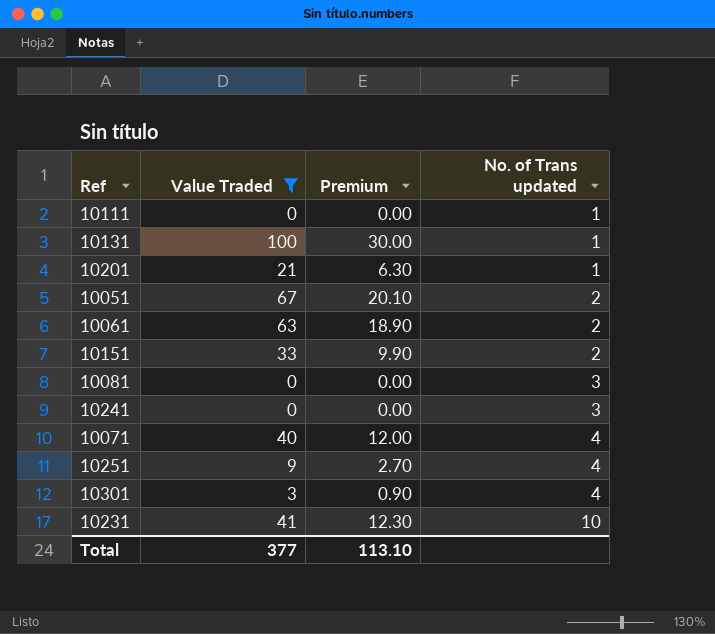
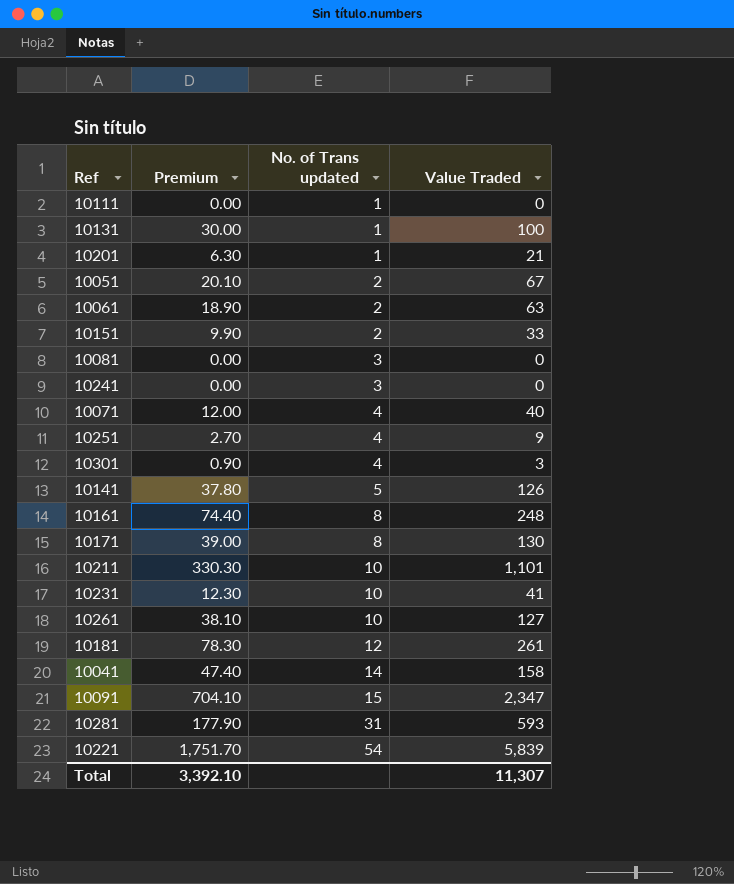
filter: Value Traded <= 100 -> none
column Value Traded | position: 2 -> 4
Total | Premium: 113.10 -> 3,392.10
Total | Value Traded: 377 -> 11,307

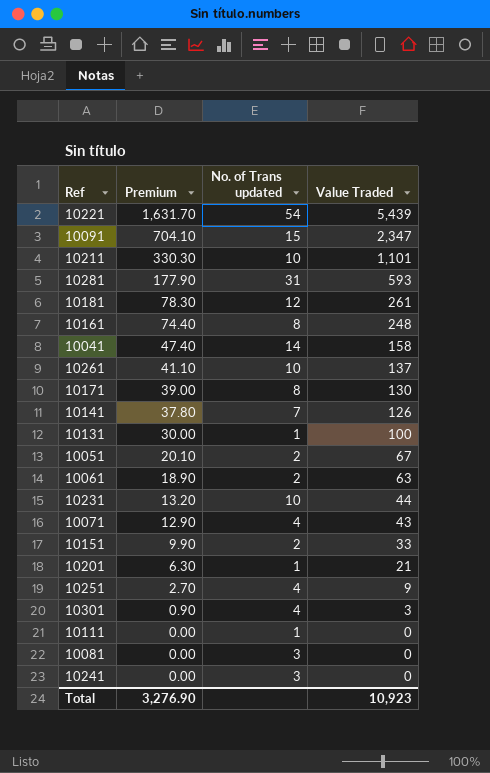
row order: No. of Trans updated ascending -> Premium descending
10221 | Premium: 1,751.70 -> 1,631.70
10221 | Value Traded: 5,839 -> 5,439
10261 | Premium: 38.10 -> 41.10
10261 | Value Traded: 127 -> 137
10141 | No. of Trans updated: 5 -> 7
10231 | Premium: 12.30 -> 13.20
10231 | Value Traded: 41 -> 44
10071 | Premium: 12.00 -> 12.90
10071 | Value Traded: 40 -> 43
Total | Premium: 3,392.10 -> 3,276.90
Total | Value Traded: 11,307 -> 10,923

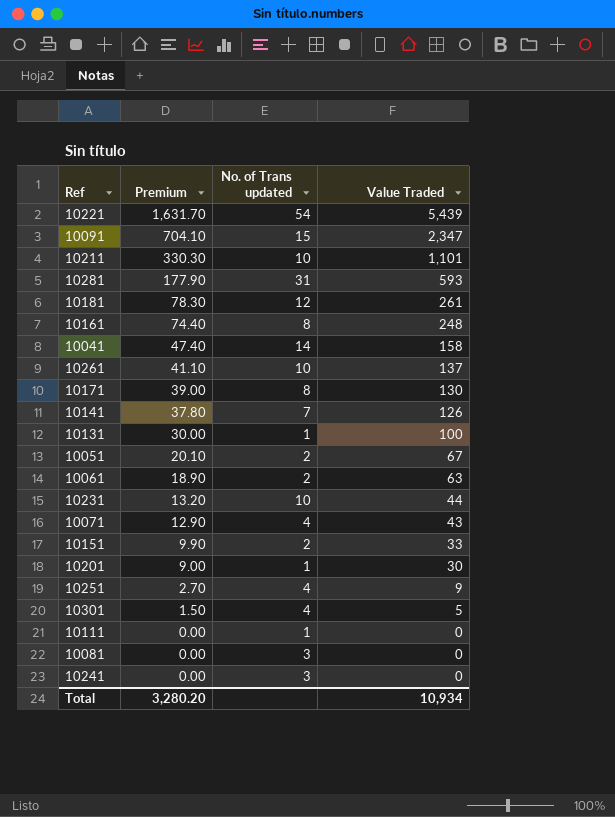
10201 | Premium: 6.30 -> 9.00
10201 | Value Traded: 21 -> 30
10301 | Premium: 0.90 -> 1.50
10301 | Value Traded: 3 -> 5
Total | Premium: 3,276.90 -> 3,280.20
Total | Value Traded: 10,923 -> 10,934

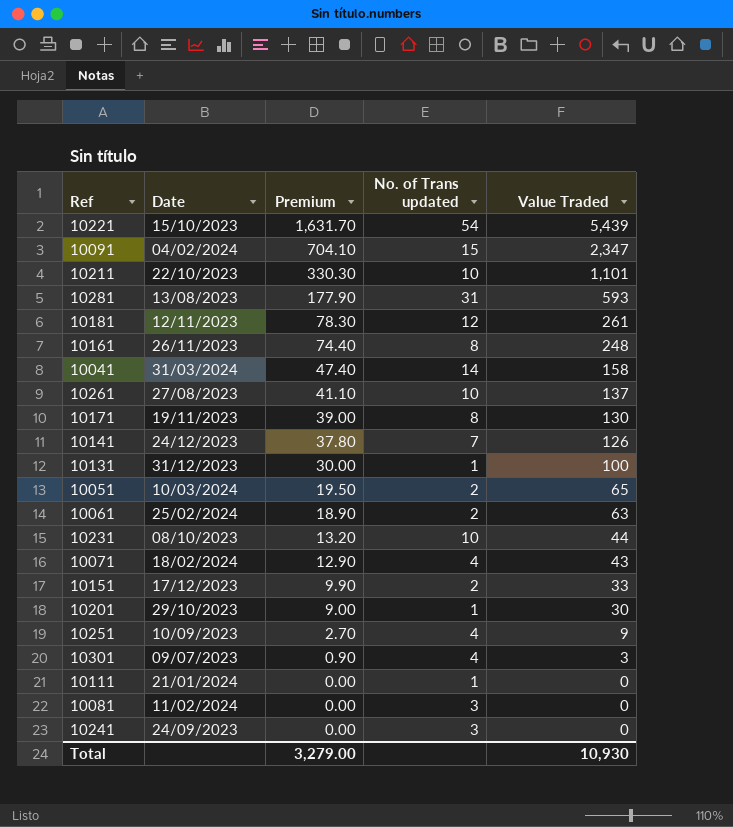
column Date | position: none -> 2
10051 | Premium: 20.10 -> 19.50
10051 | Value Traded: 67 -> 65
10301 | Premium: 1.50 -> 0.90
10301 | Value Traded: 5 -> 3
Total | Premium: 3,280.20 -> 3,279.00
Total | Value Traded: 10,934 -> 10,930

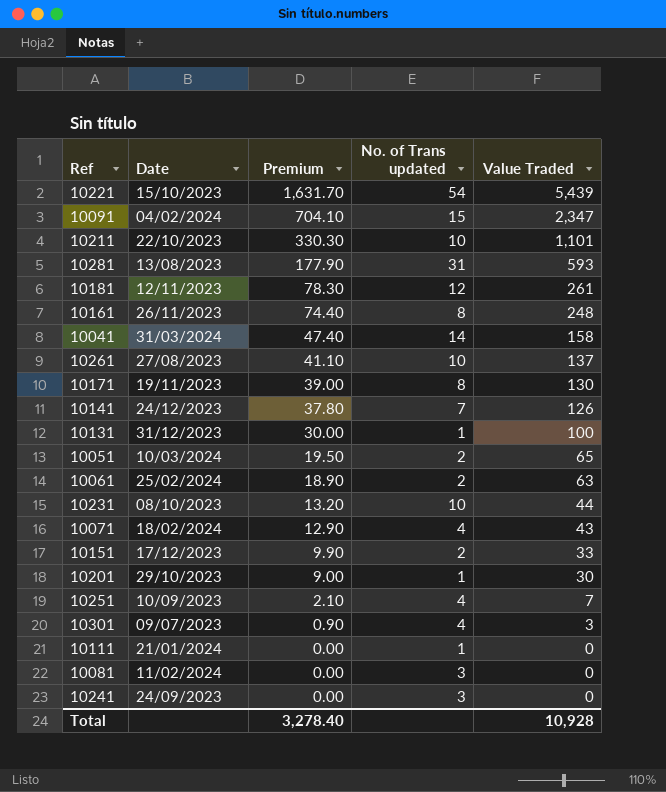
10251 | Premium: 2.70 -> 2.10
10251 | Value Traded: 9 -> 7
Total | Premium: 3,279.00 -> 3,278.40
Total | Value Traded: 10,930 -> 10,928

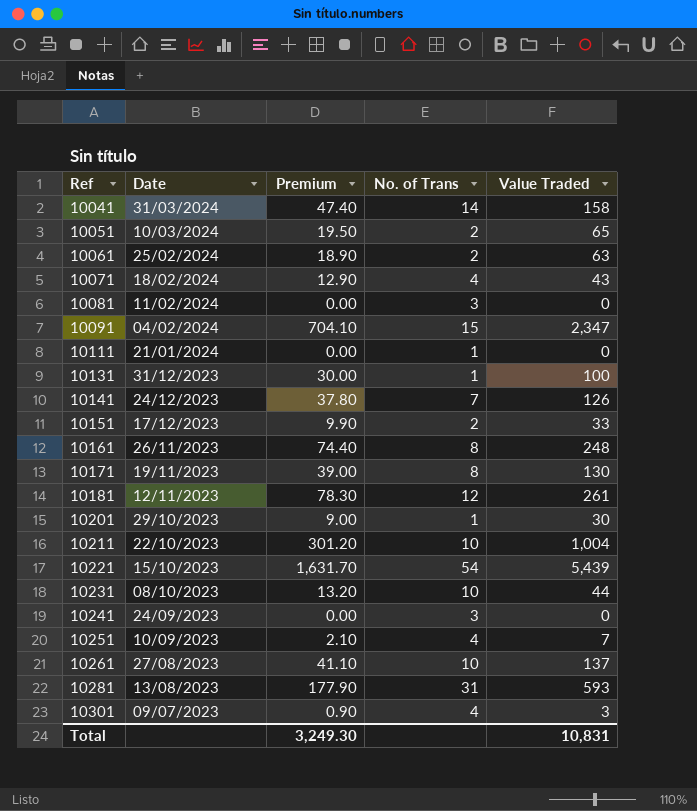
row order: Premium descending -> Ref ascending
column name: No. of Trans updated -> No. of Trans
10211 | Premium: 330.30 -> 301.20
10211 | Value Traded: 1,101 -> 1,004
Total | Premium: 3,278.40 -> 3,249.30
Total | Value Traded: 10,928 -> 10,831

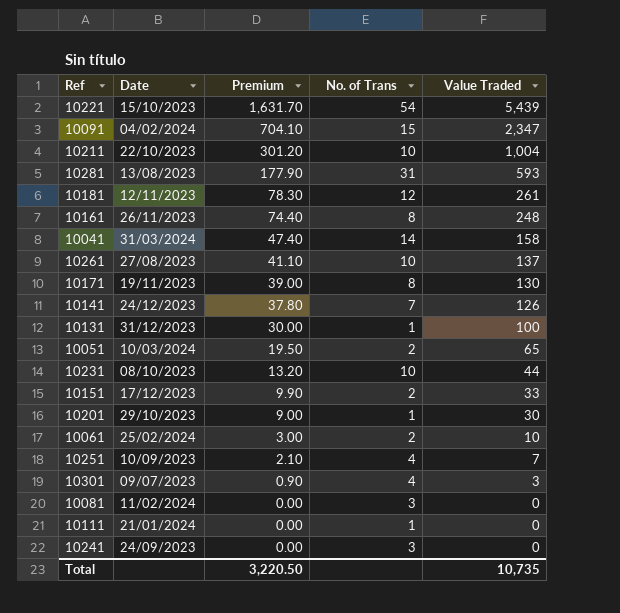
row order: Ref ascending -> Premium descending
row 10071: 18/02/2024 | 12.90 | 4 | 43 -> none
10061 | Premium: 18.90 -> 3.00
10061 | Value Traded: 63 -> 10
Total | Premium: 3,249.30 -> 3,220.50
Total | Value Traded: 10,831 -> 10,735

